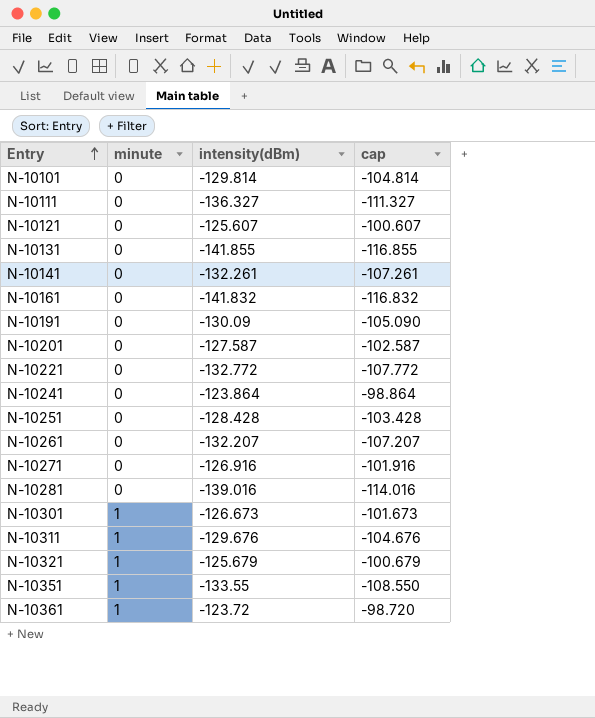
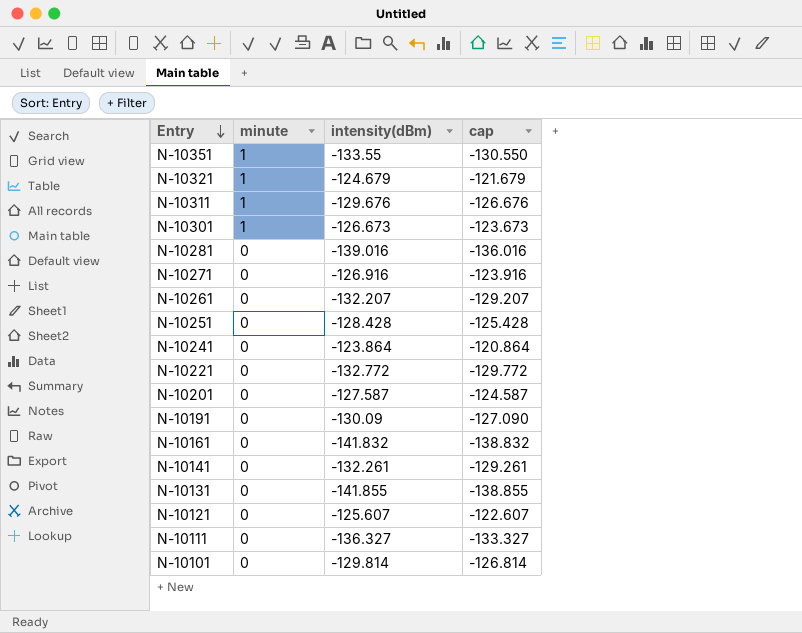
row order: Entry ascending -> Entry descending
column cap | formula: [intensity(dBm)] + 25 -> [intensity(dBm)] + 3
row N-10361: 1 | -123.72 | -98.720 -> none
N-10321 | intensity(dBm): -125.679 -> -124.679

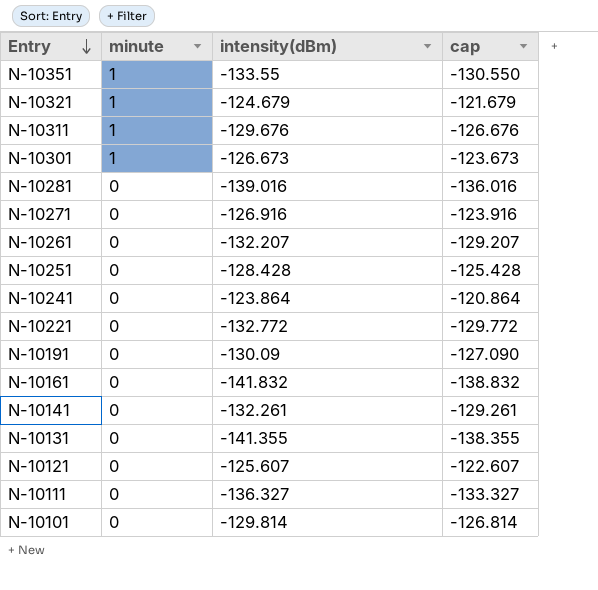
row N-10201: 0 | -127.587 | -124.587 -> none
N-10131 | intensity(dBm): -141.855 -> -141.355
N-10131 | cap: -138.855 -> -138.355

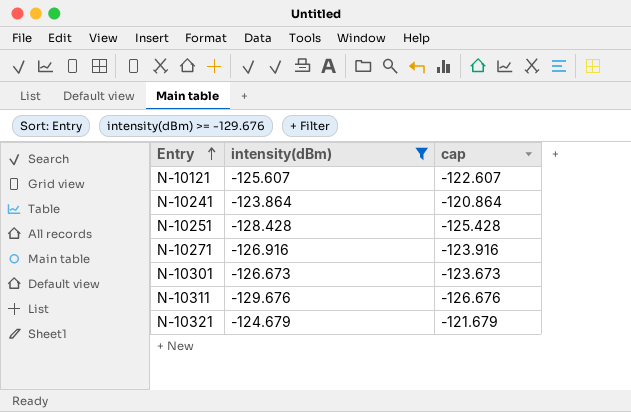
filter: none -> intensity(dBm) >= -129.676
row order: Entry descending -> Entry ascending
column minute | position: 2 -> none

